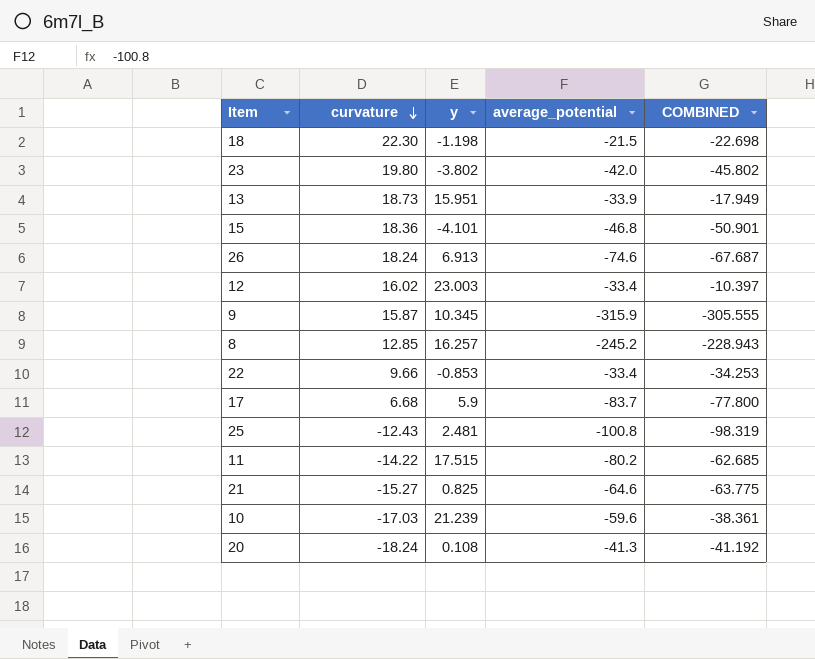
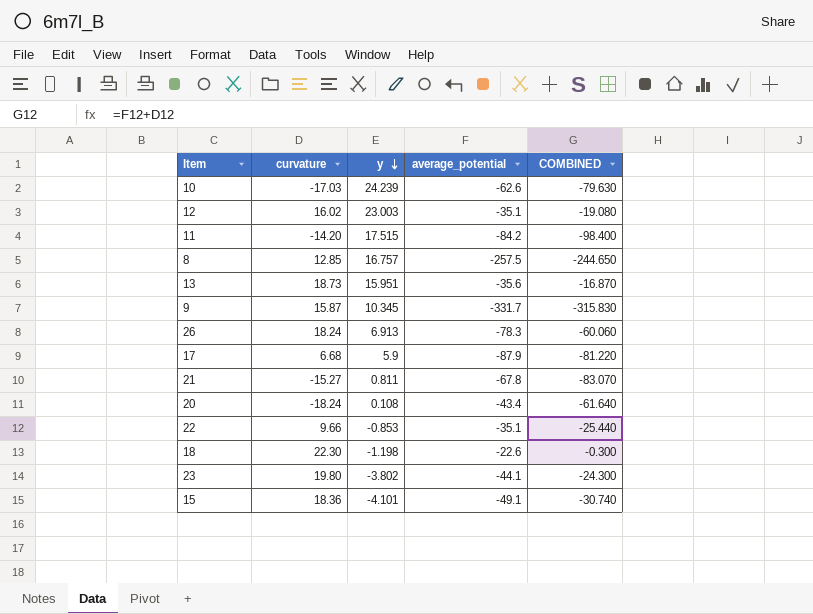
row order: curvature descending -> y descending
column COMBINED | formula: [y] + [average_potential] -> [curvature] + [average_potential]
row 25: -12.43 | 2.481 | -100.8 | -98.319 -> none
10 | y: 21.239 -> 24.239
10 | average_potential: -59.6 -> -62.6
12 | average_potential: -33.4 -> -35.1
11 | curvature: -14.22 -> -14.20
11 | average_potential: -80.2 -> -84.2
8 | y: 16.257 -> 16.757
8 | average_potential: -245.2 -> -257.5
13 | average_potential: -33.9 -> -35.6
9 | average_potential: -315.9 -> -331.7
26 | average_potential: -74.6 -> -78.3
17 | average_potential: -83.7 -> -87.9
21 | y: 0.825 -> 0.811
21 | average_potential: -64.6 -> -67.8
20 | average_potential: -41.3 -> -43.4
22 | average_potential: -33.4 -> -35.1
18 | average_potential: -21.5 -> -22.6
23 | average_potential: -42.0 -> -44.1
15 | average_potential: -46.8 -> -49.1

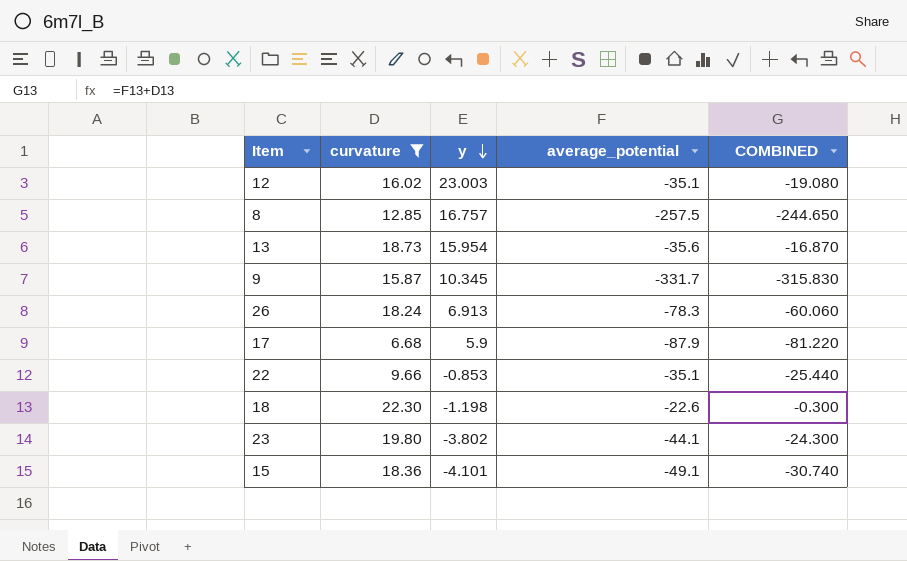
filter: none -> curvature >= 6.68
13 | y: 15.951 -> 15.954

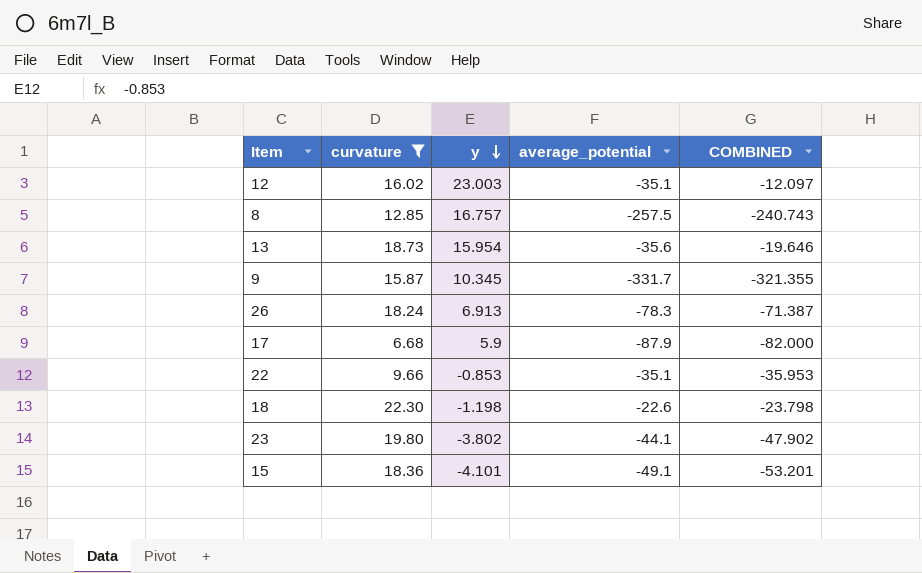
column COMBINED | formula: [curvature] + [average_potential] -> [y] + [average_potential]

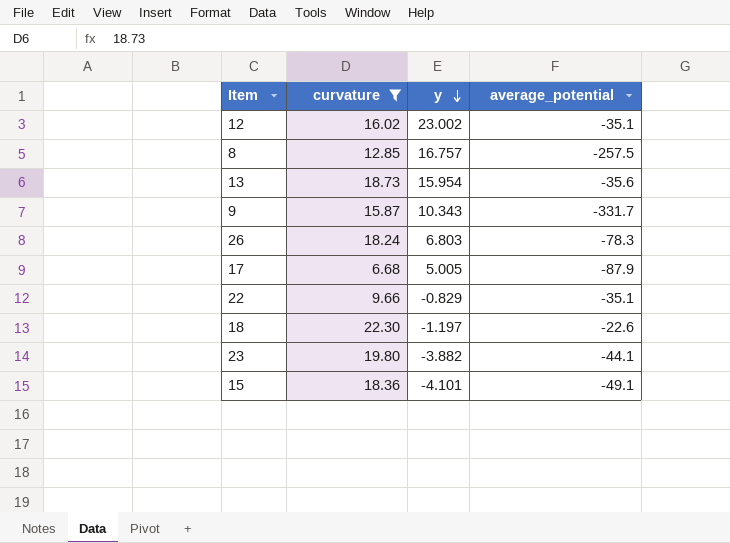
column COMBINED | formula: [y] + [average_potential] -> none
12 | y: 23.003 -> 23.002
9 | y: 10.345 -> 10.343
26 | y: 6.913 -> 6.803
17 | y: 5.9 -> 5.005
22 | y: -0.853 -> -0.829
18 | y: -1.198 -> -1.197
23 | y: -3.802 -> -3.882

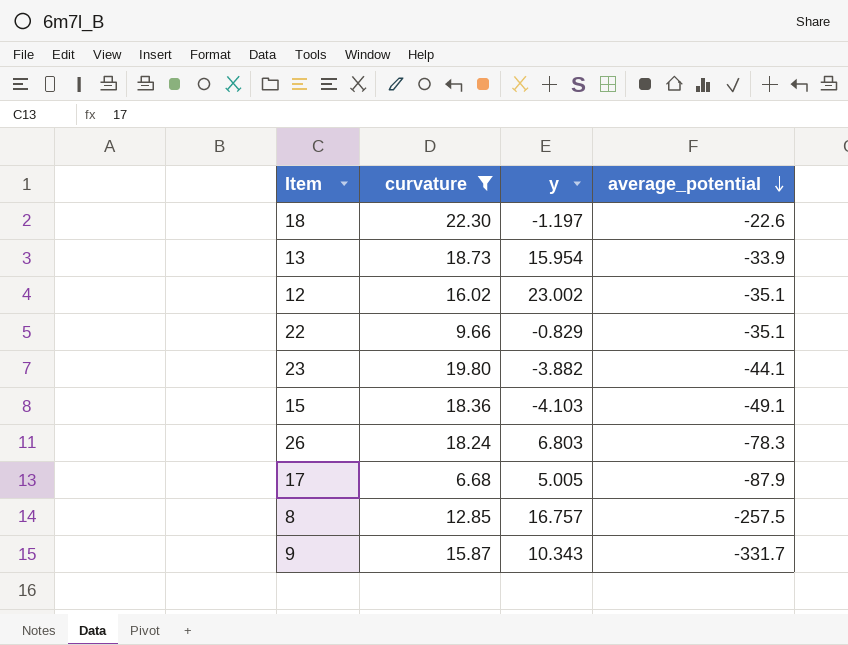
row order: y descending -> average_potential descending
13 | average_potential: -35.6 -> -33.9
15 | y: -4.101 -> -4.103

